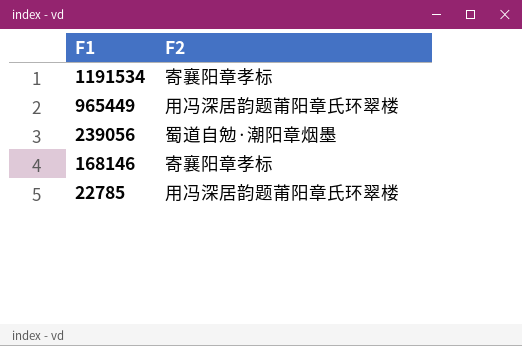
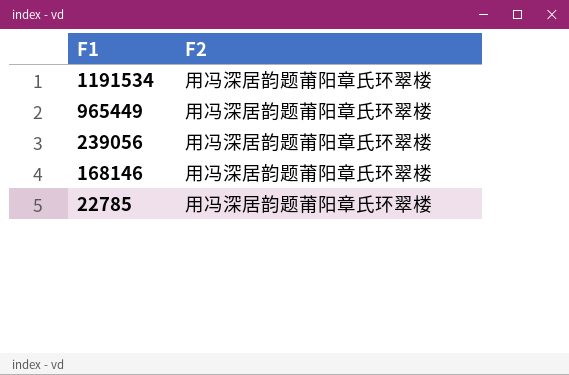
1191534 | F2: 寄襄阳章孝标 -> 用冯深居韵题莆阳章氏环翠楼
239056 | F2: 蜀道自勉·潮阳章烟墨 -> 用冯深居韵题莆阳章氏环翠楼
168146 | F2: 寄襄阳章孝标 -> 用冯深居韵题莆阳章氏环翠楼

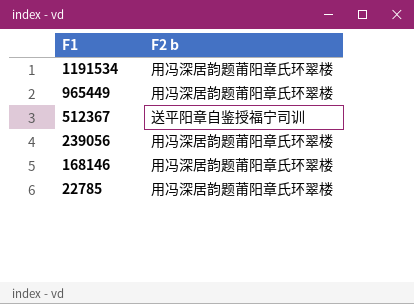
column name: F2 -> F2 b
row 512367: none -> 送平阳章自鉴授福宁司训

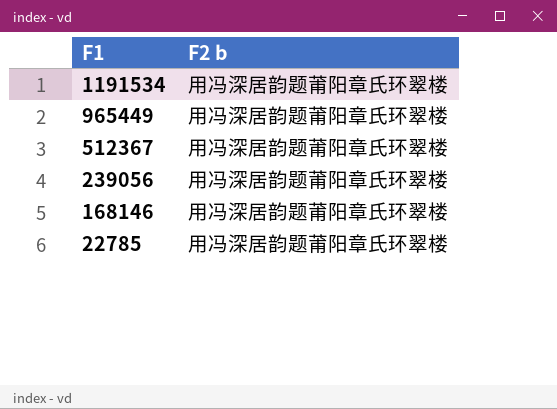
512367 | F2 b: 送平阳章自鉴授福宁司训 -> 用冯深居韵题莆阳章氏环翠楼

